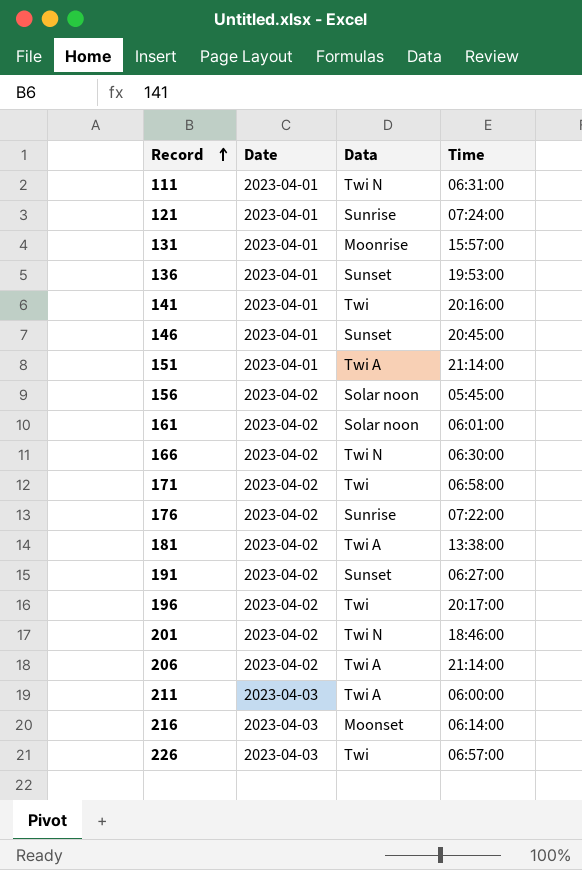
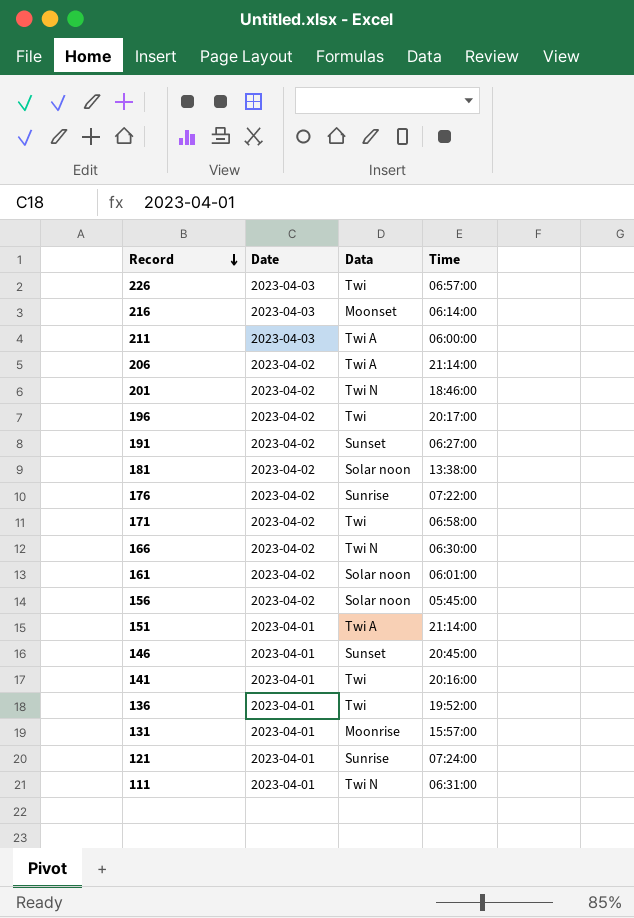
row order: Record ascending -> Record descending
181 | Data: Twi A -> Solar noon
136 | Data: Sunset -> Twi
136 | Time: 19:53:00 -> 19:52:00

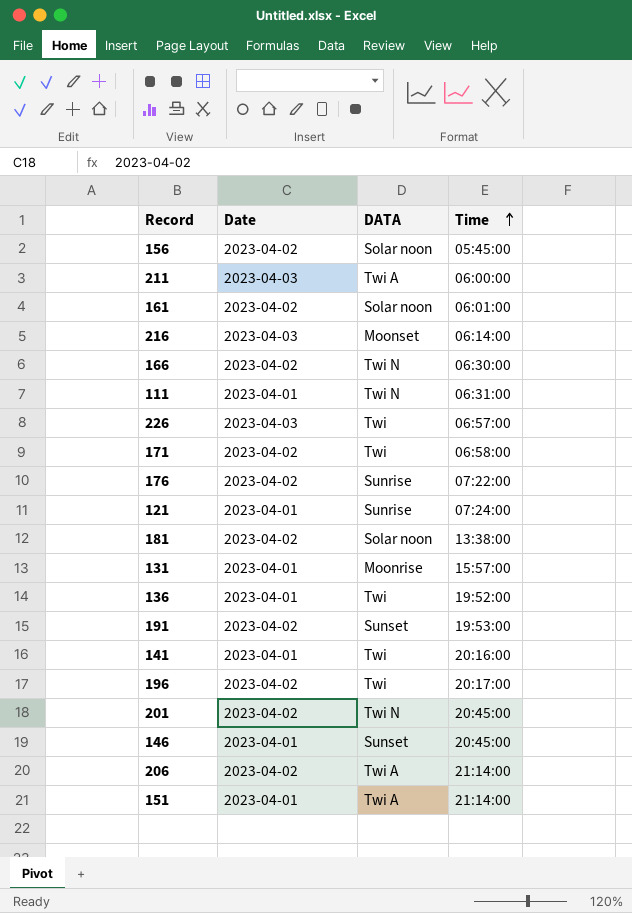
row order: Record descending -> Time ascending
column name: Data -> DATA
191 | Time: 06:27:00 -> 19:53:00
201 | Time: 18:46:00 -> 20:45:00

